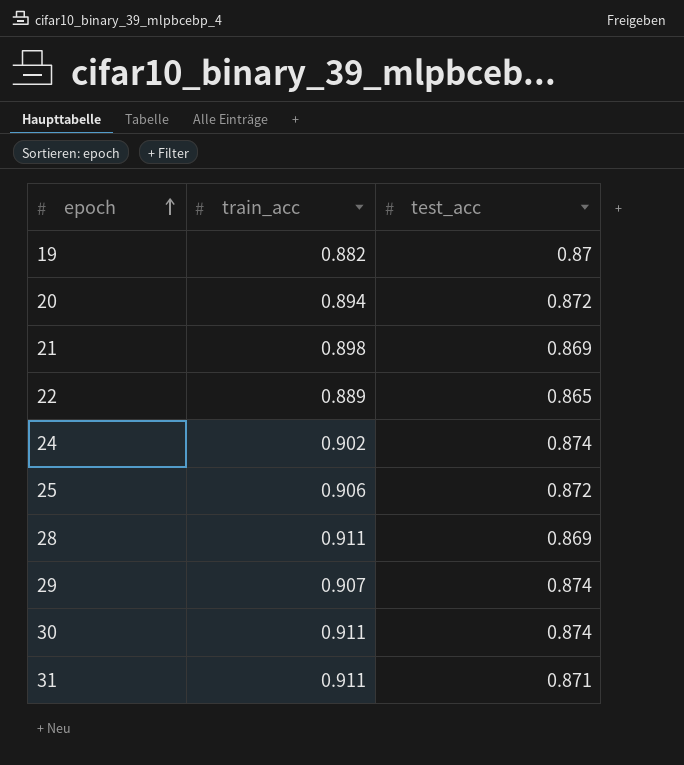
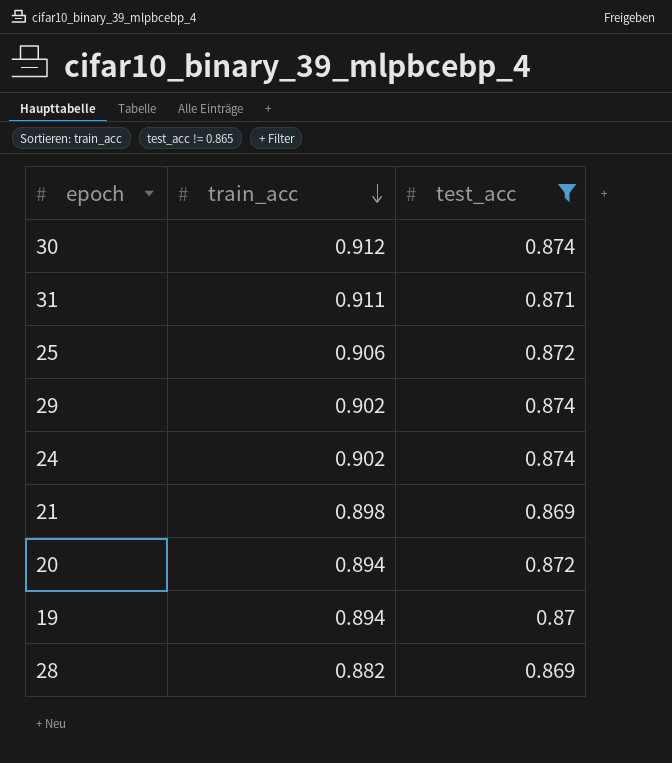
filter: none -> test_acc != 0.865
row order: epoch ascending -> train_acc descending
30 | train_acc: 0.911 -> 0.912
29 | train_acc: 0.907 -> 0.902
19 | train_acc: 0.882 -> 0.894
28 | train_acc: 0.911 -> 0.882

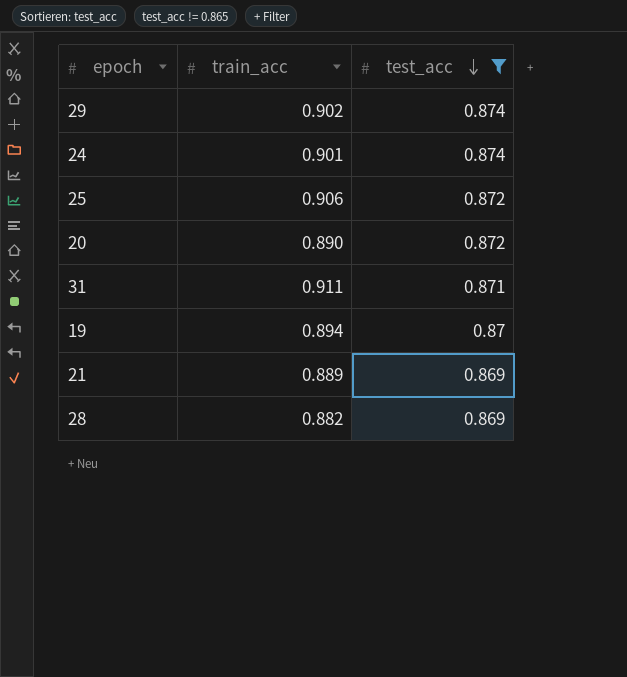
row order: train_acc descending -> test_acc descending
row 30: 0.912 | 0.874 -> none
24 | train_acc: 0.902 -> 0.901
20 | train_acc: 0.894 -> 0.890
21 | train_acc: 0.898 -> 0.889

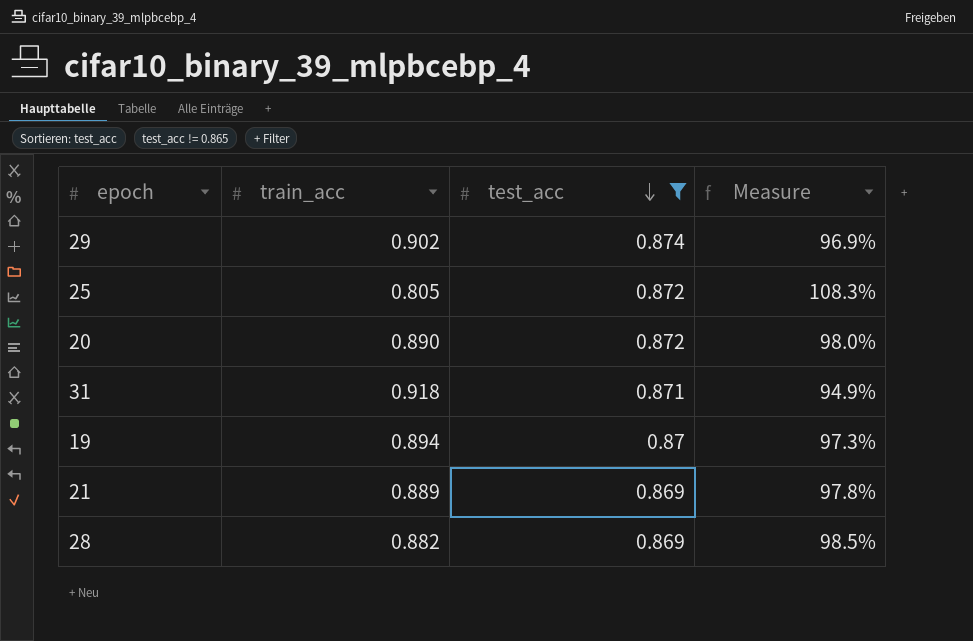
column Measure | formula: none -> [test_acc] / [train_acc]
row 24: 0.901 | 0.874 -> none
25 | train_acc: 0.906 -> 0.805
31 | train_acc: 0.911 -> 0.918

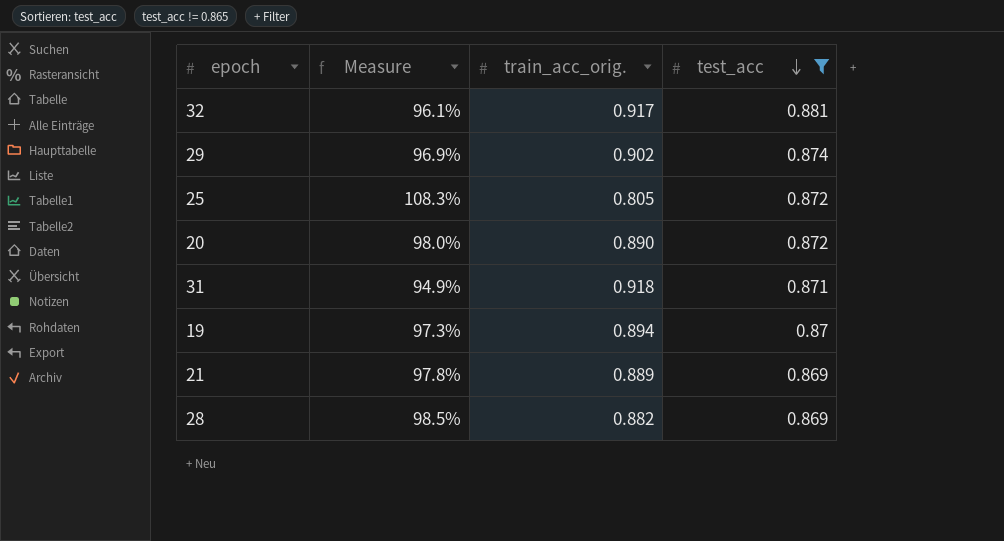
column Measure | position: 4 -> 2
column name: train_acc -> train_acc_orig.
row 32: none -> 96.1% | 0.917 | 0.881

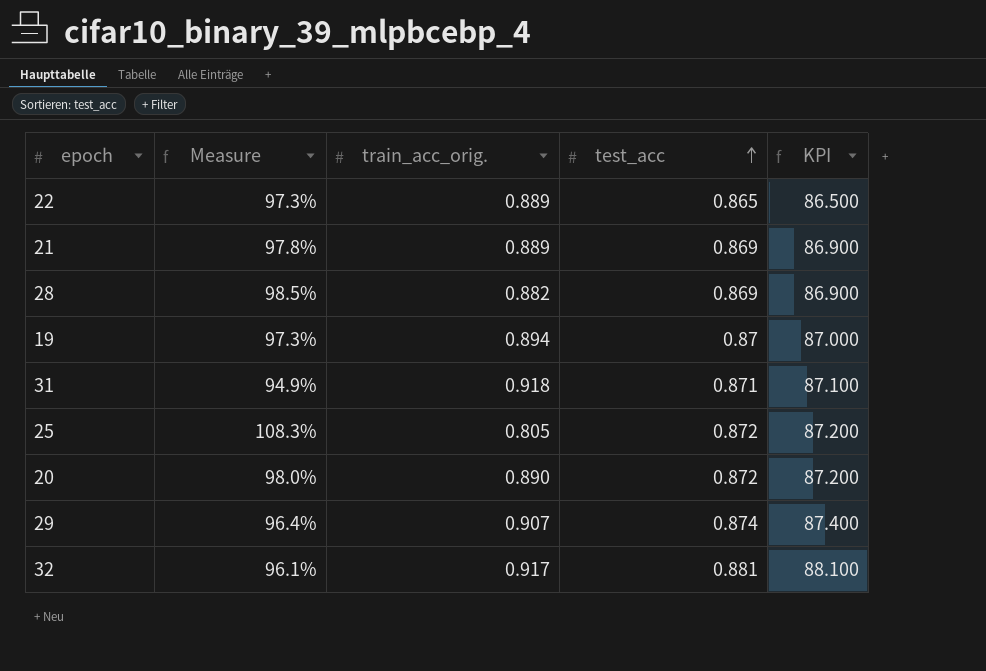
filter: test_acc != 0.865 -> none
row order: test_acc descending -> test_acc ascending
column KPI | formula: none -> [test_acc] * 100
29 | Measure: 96.9% -> 96.4%
29 | train_acc_orig.: 0.902 -> 0.907

